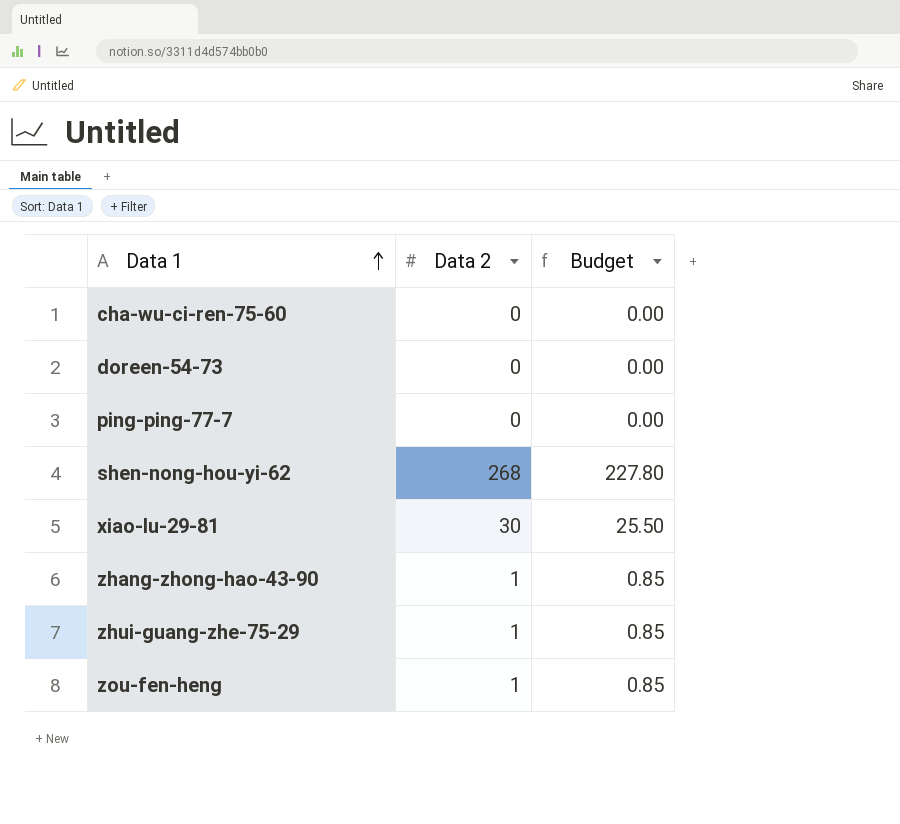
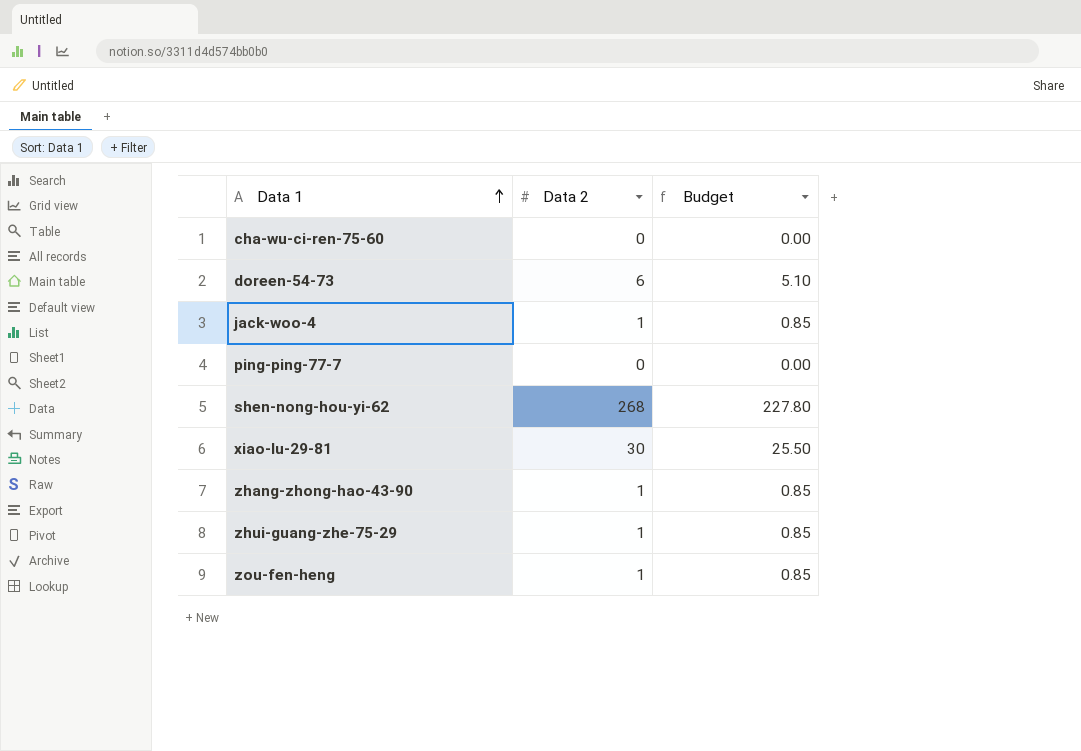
doreen-54-73 | Data 2: 0 -> 6
doreen-54-73 | Budget: 0.00 -> 5.10
row jack-woo-4: none -> 1 | 0.85

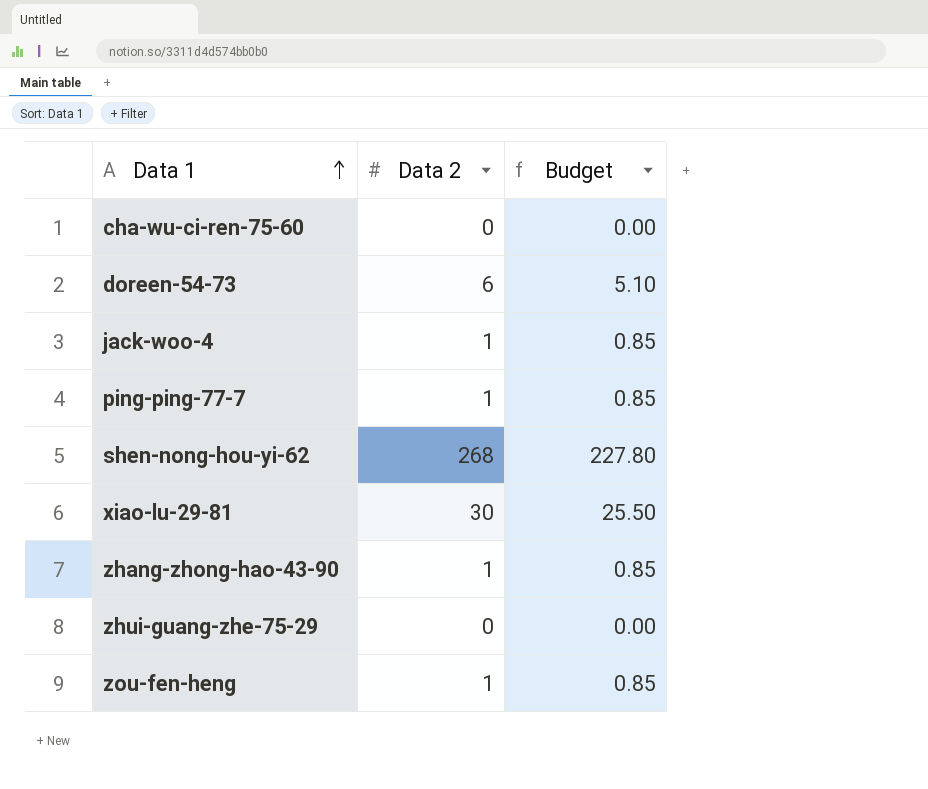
ping-ping-77-7 | Data 2: 0 -> 1
ping-ping-77-7 | Budget: 0.00 -> 0.85
zhui-guang-zhe-75-29 | Data 2: 1 -> 0
zhui-guang-zhe-75-29 | Budget: 0.85 -> 0.00

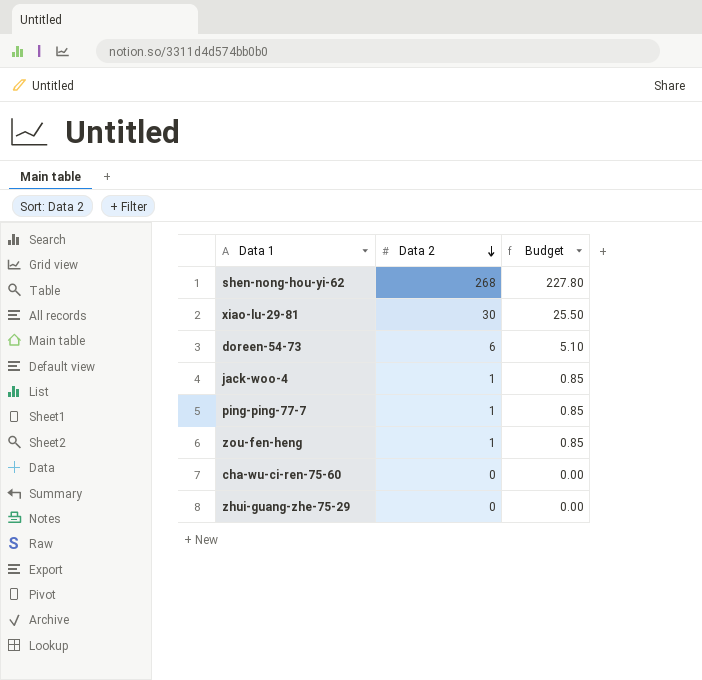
row order: Data 1 ascending -> Data 2 descending
row zhang-zhong-hao-43-90: 1 | 0.85 -> none

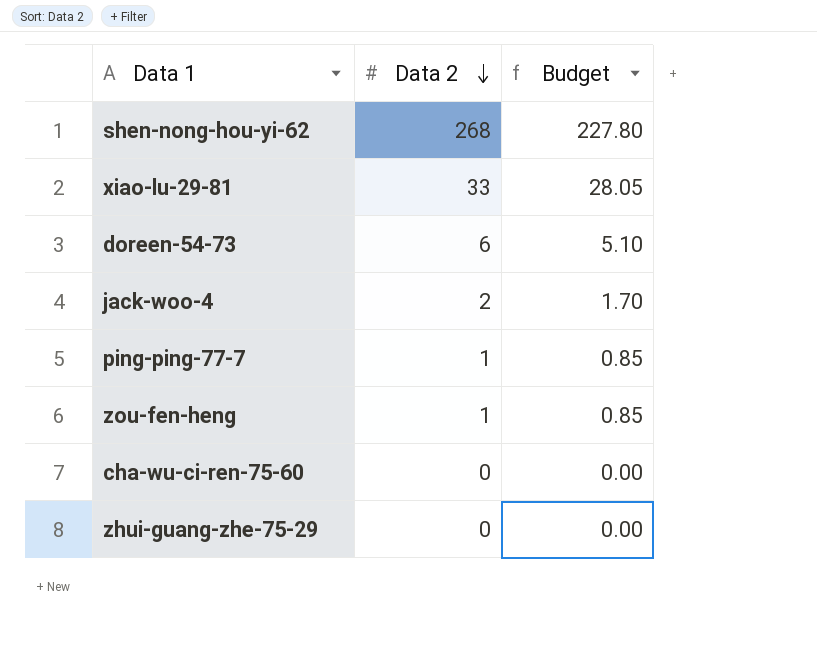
xiao-lu-29-81 | Data 2: 30 -> 33
xiao-lu-29-81 | Budget: 25.50 -> 28.05
jack-woo-4 | Data 2: 1 -> 2
jack-woo-4 | Budget: 0.85 -> 1.70

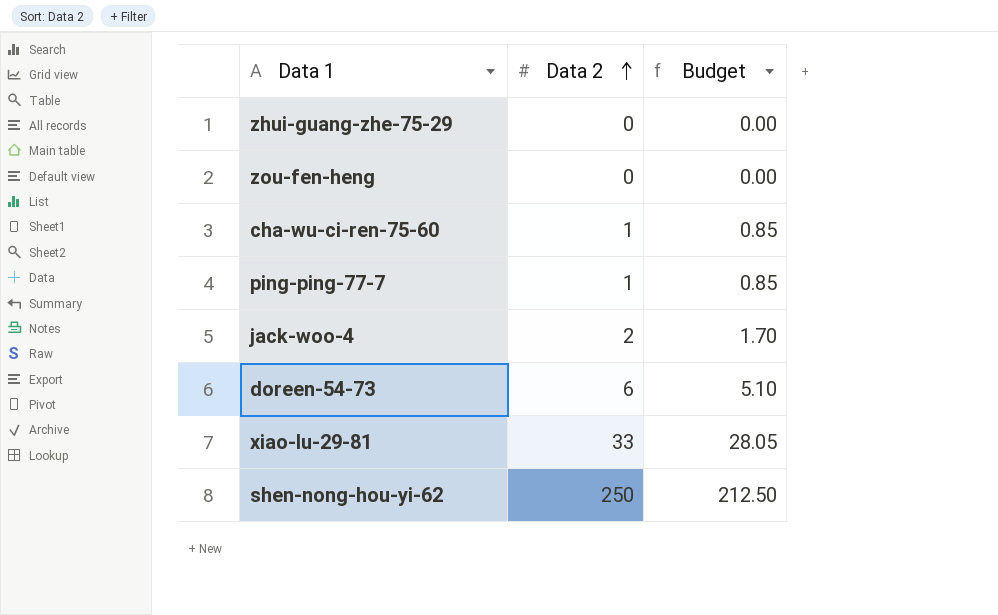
row order: Data 2 descending -> Data 2 ascending
zou-fen-heng | Data 2: 1 -> 0
zou-fen-heng | Budget: 0.85 -> 0.00
cha-wu-ci-ren-75-60 | Data 2: 0 -> 1
cha-wu-ci-ren-75-60 | Budget: 0.00 -> 0.85
shen-nong-hou-yi-62 | Data 2: 268 -> 250
shen-nong-hou-yi-62 | Budget: 227.80 -> 212.50

